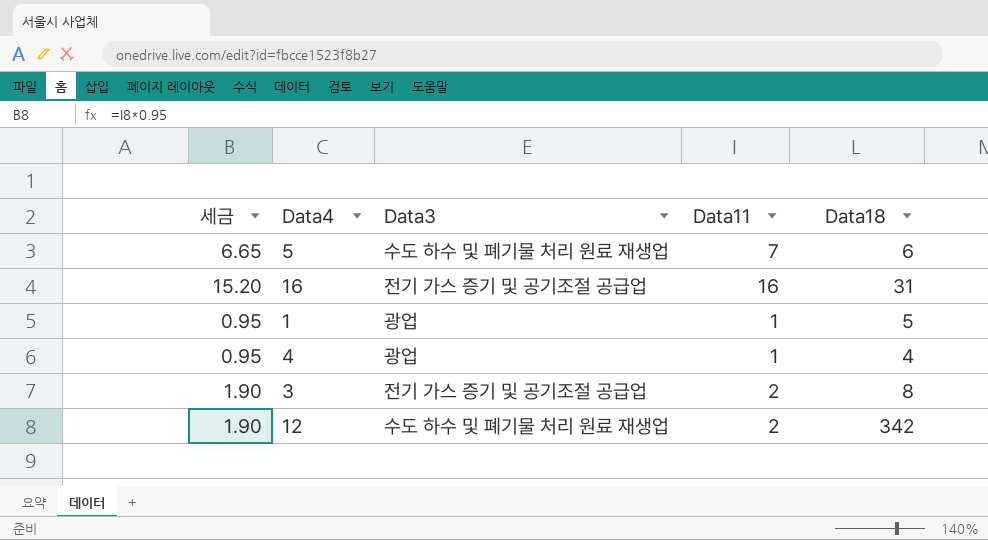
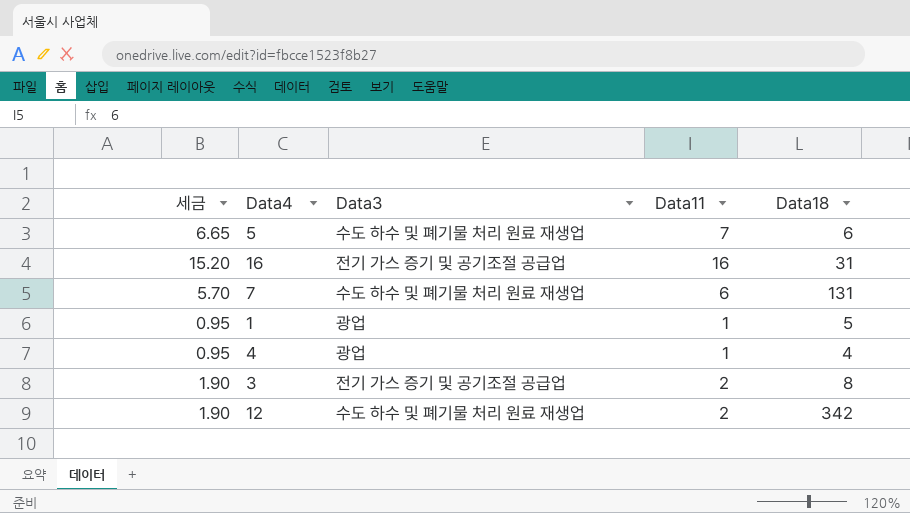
row 7: none -> 5.70 | 수도 하수 및 폐기물 처리 원료 재생업 | 6 | 131

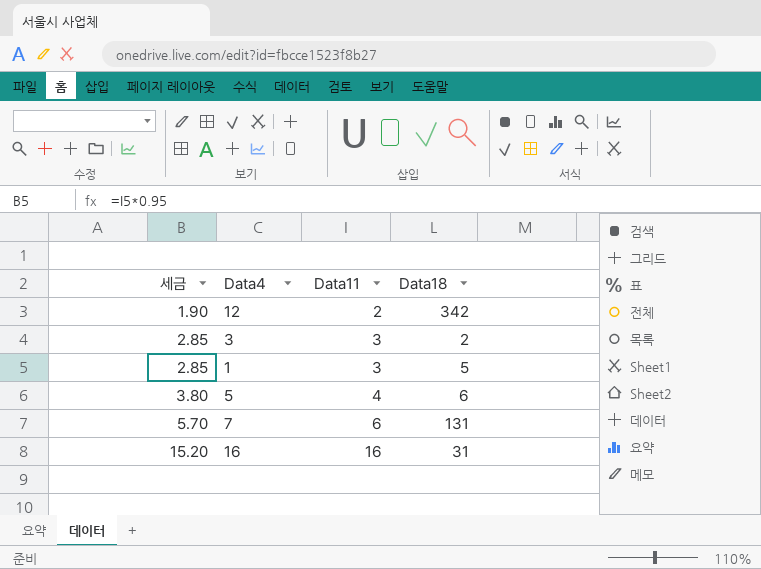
row order: none -> 세금 ascending
column Data3 | position: 3 -> none
row 4: 0.95 | 광업 | 1 | 4 -> none
3 | 세금: 1.90 -> 2.85
3 | Data11: 2 -> 3
3 | Data18: 8 -> 2
1 | 세금: 0.95 -> 2.85
1 | Data11: 1 -> 3
5 | 세금: 6.65 -> 3.80
5 | Data11: 7 -> 4

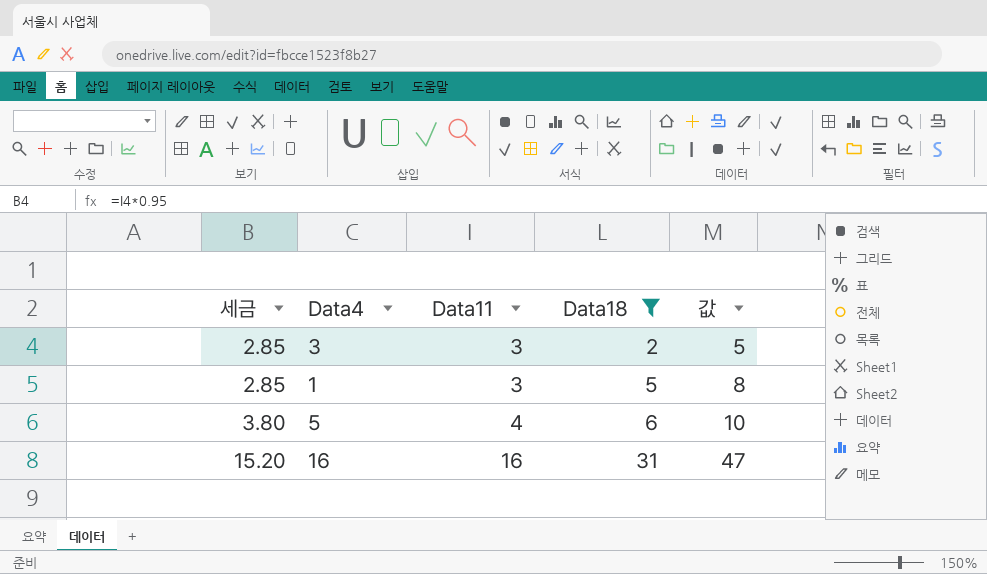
filter: none -> Data18 <= 31
column 값 | formula: none -> [Data11] + [Data18]

